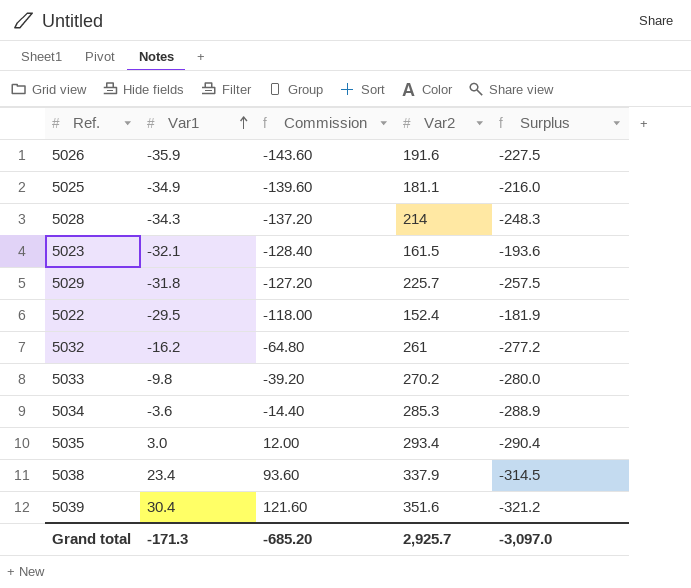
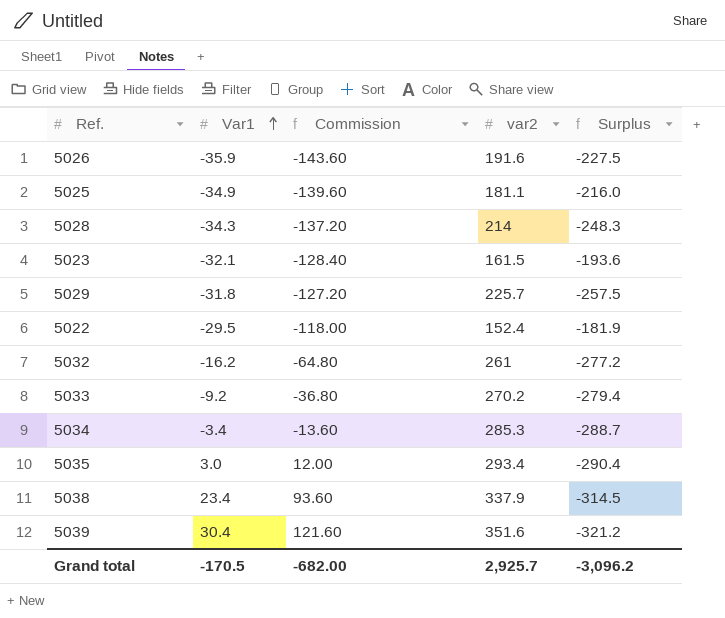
column name: Var2 -> var2
5033 | Var1: -9.8 -> -9.2
5033 | Commission: -39.20 -> -36.80
5033 | Surplus: -280.0 -> -279.4
5034 | Var1: -3.6 -> -3.4
5034 | Commission: -14.40 -> -13.60
5034 | Surplus: -288.9 -> -288.7
Grand total | Var1: -171.3 -> -170.5
Grand total | Commission: -685.20 -> -682.00
Grand total | Surplus: -3,097.0 -> -3,096.2

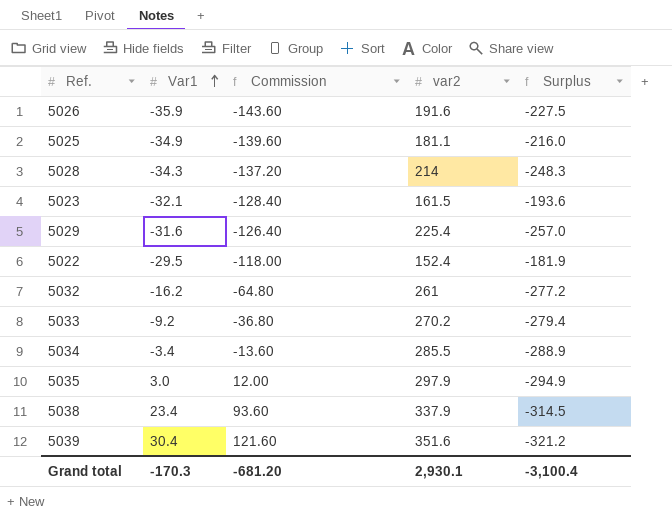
5029 | Var1: -31.8 -> -31.6
5029 | Commission: -127.20 -> -126.40
5029 | var2: 225.7 -> 225.4
5029 | Surplus: -257.5 -> -257.0
5034 | var2: 285.3 -> 285.5
5034 | Surplus: -288.7 -> -288.9
5035 | var2: 293.4 -> 297.9
5035 | Surplus: -290.4 -> -294.9
Grand total | Var1: -170.5 -> -170.3
Grand total | Commission: -682.00 -> -681.20
Grand total | var2: 2,925.7 -> 2,930.1
Grand total | Surplus: -3,096.2 -> -3,100.4

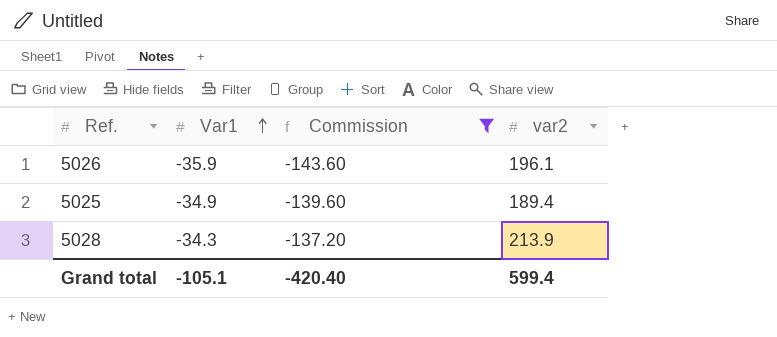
filter: none -> Commission <= -137.20
column Surplus | formula: [Var1] - [var2] -> none
5026 | var2: 191.6 -> 196.1
5025 | var2: 181.1 -> 189.4
5028 | var2: 214 -> 213.9
Grand total | Var1: -170.3 -> -105.1
Grand total | Commission: -681.20 -> -420.40
Grand total | var2: 2,930.1 -> 599.4

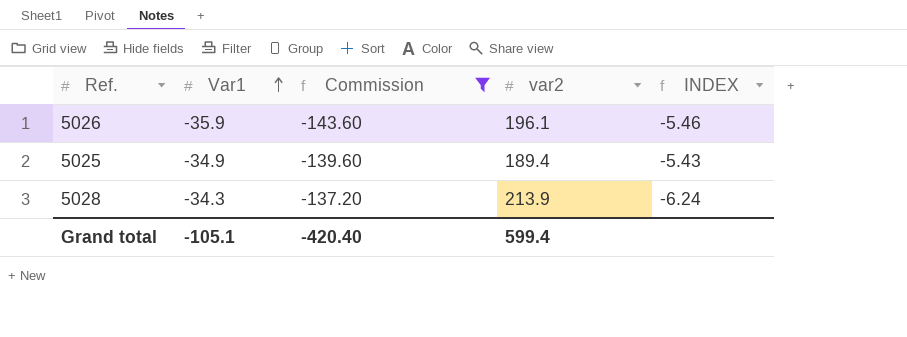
column INDEX | formula: none -> [var2] / [Var1]

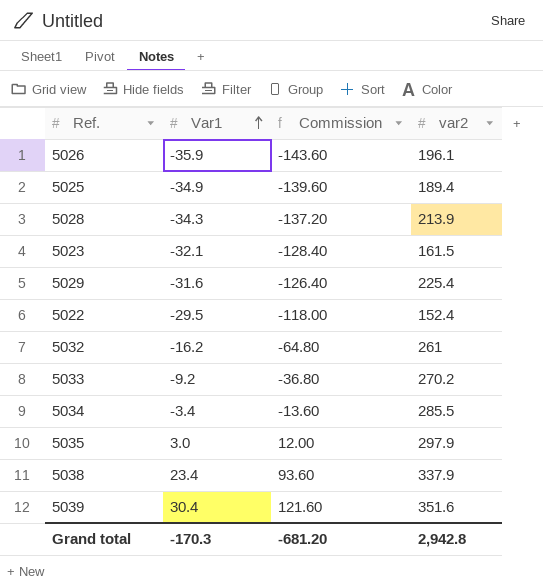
filter: Commission <= -137.20 -> none
column INDEX | formula: [var2] / [Var1] -> none
Grand total | Var1: -105.1 -> -170.3
Grand total | Commission: -420.40 -> -681.20
Grand total | var2: 599.4 -> 2,942.8

